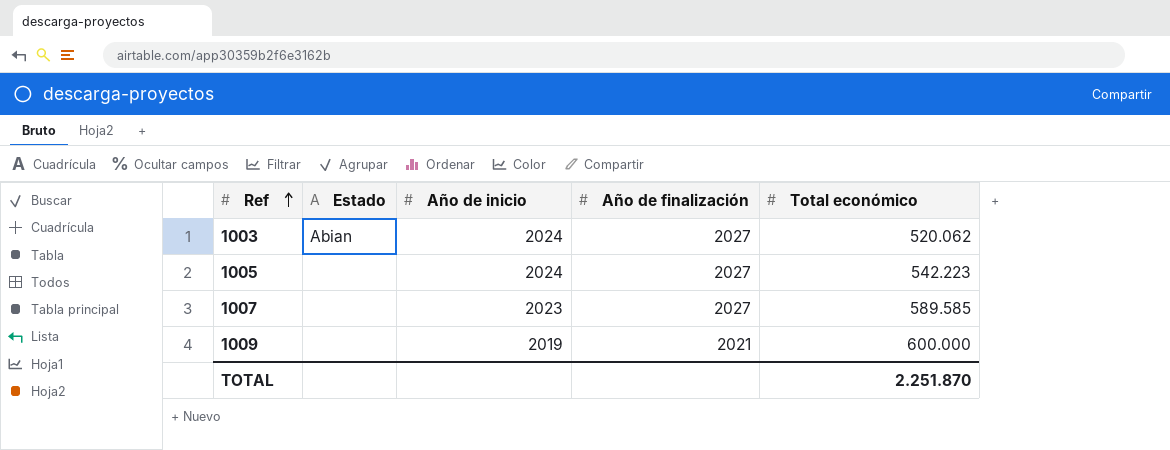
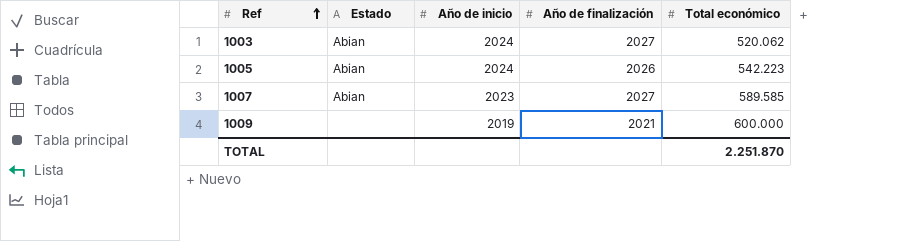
1005 | Estado: none -> Abian
1005 | Año de finalización: 2027 -> 2026
1007 | Estado: none -> Abian

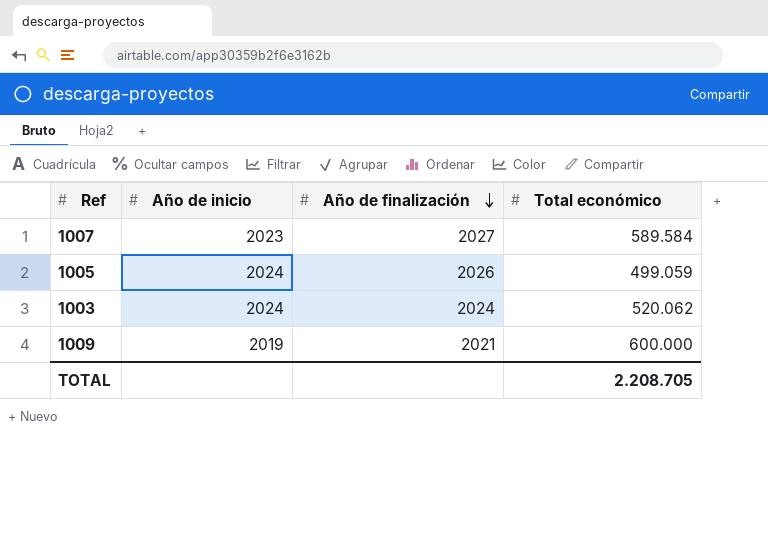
row order: Ref ascending -> Año de finalización descending
column Estado | position: 2 -> none
1007 | Total económico: 589.585 -> 589.584
1005 | Total económico: 542.223 -> 499.059
1003 | Año de finalización: 2027 -> 2024
TOTAL | Total económico: 2.251.870 -> 2.208.705

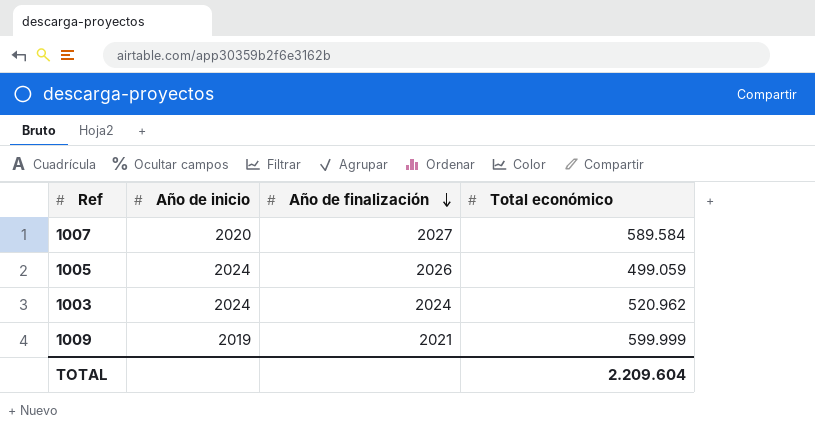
1007 | Año de inicio: 2023 -> 2020
1003 | Total económico: 520.062 -> 520.962
1009 | Total económico: 600.000 -> 599.999
TOTAL | Total económico: 2.208.705 -> 2.209.604

